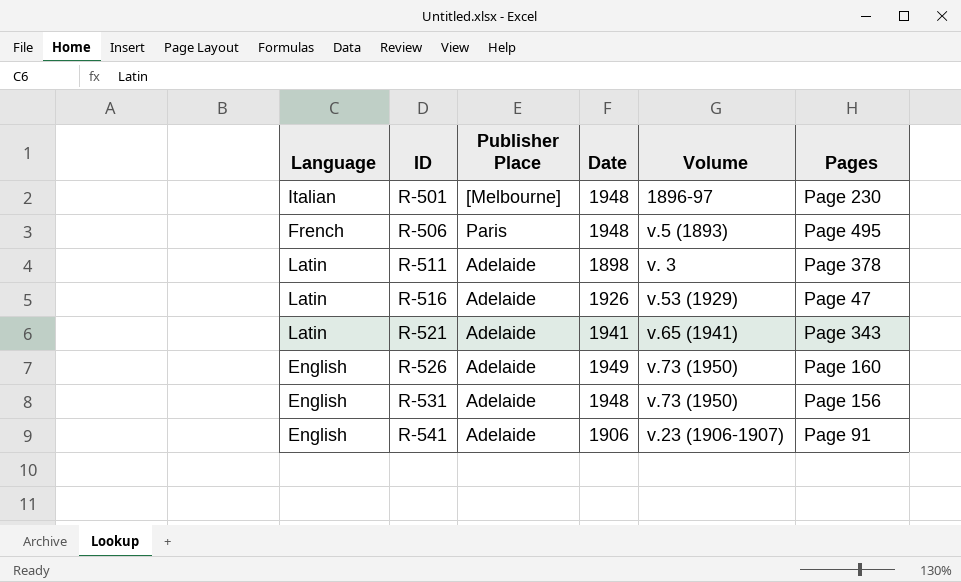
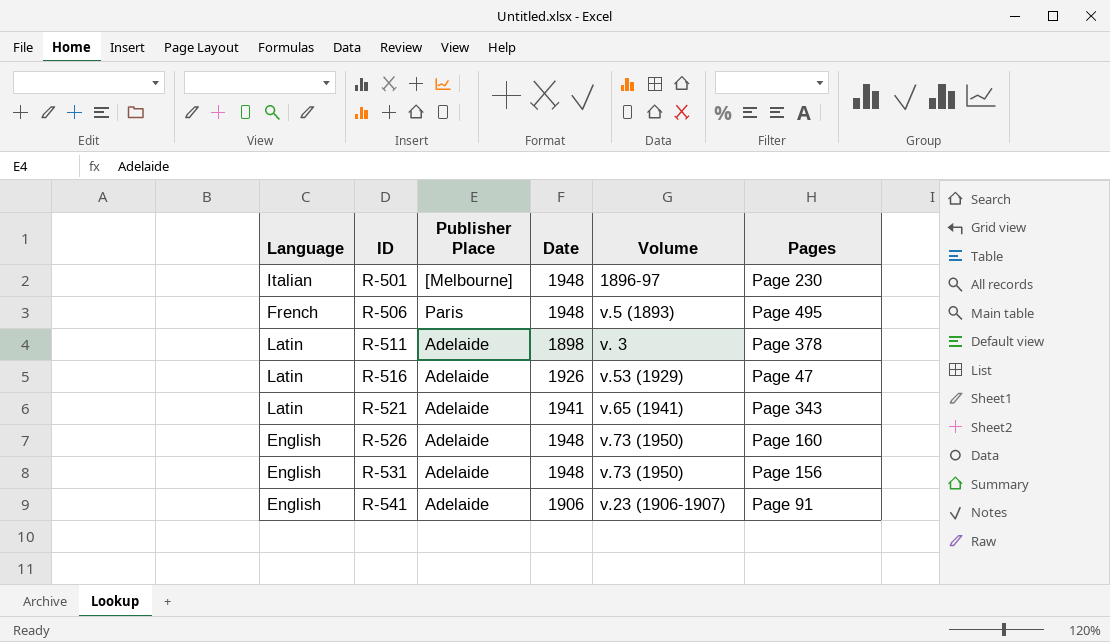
R-526 | Date: 1949 -> 1948

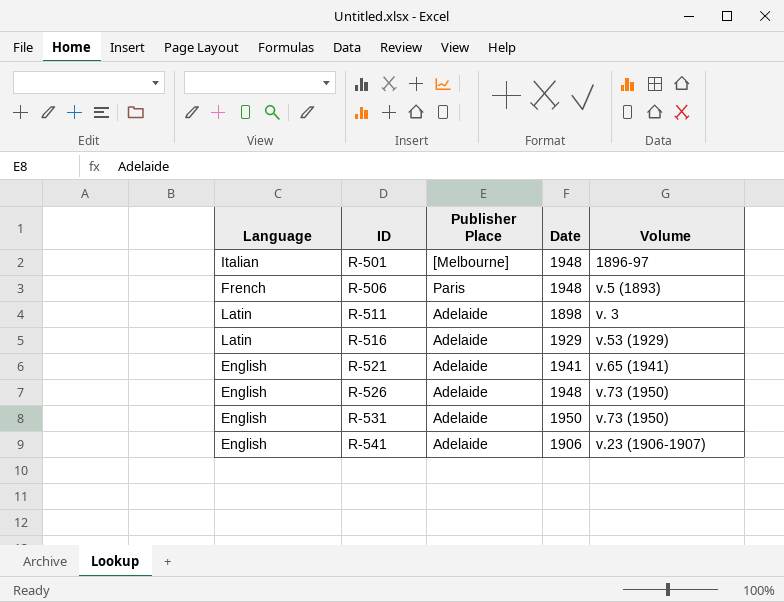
column Pages | position: 6 -> none
R-516 | Date: 1926 -> 1929
R-521 | Language: Latin -> English
R-531 | Date: 1948 -> 1950

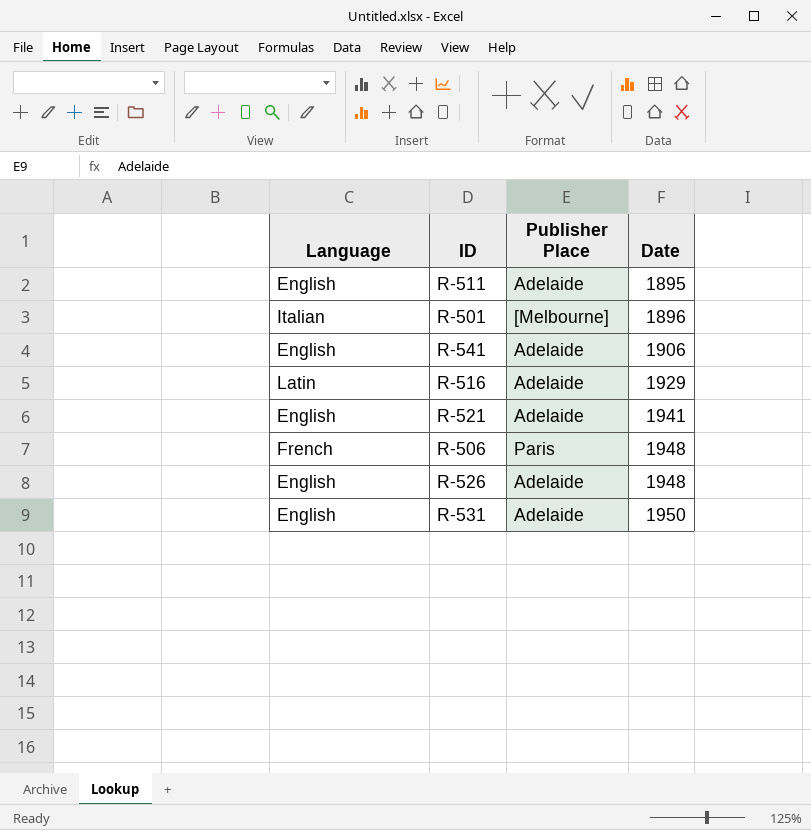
row order: ID ascending -> Date ascending
column Volume | position: 5 -> none
R-511 | Language: Latin -> English
R-511 | Date: 1898 -> 1895
R-501 | Date: 1948 -> 1896

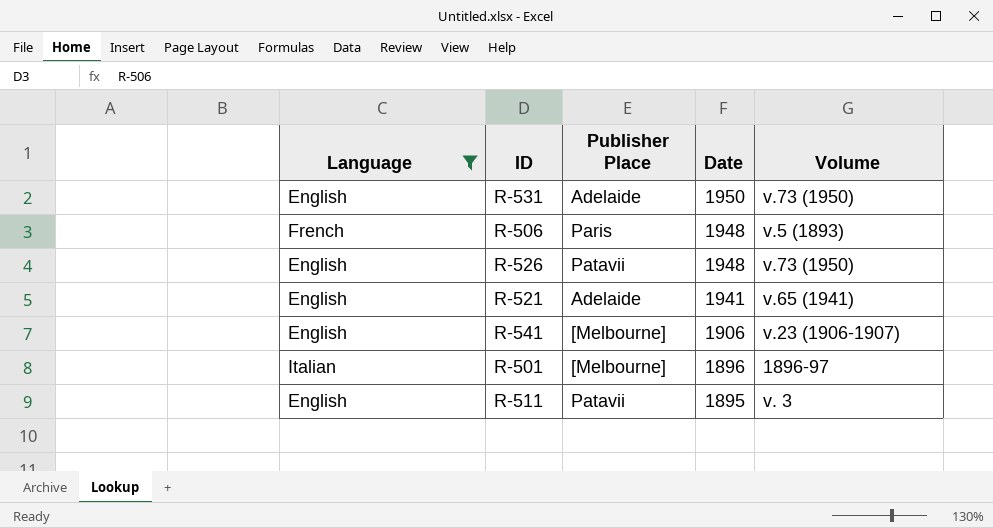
filter: none -> Language != Latin
row order: Date ascending -> Date descending
column Volume | position: none -> 5
R-526 | Publisher Place: Adelaide -> Patavii
R-541 | Publisher Place: Adelaide -> [Melbourne]
R-511 | Publisher Place: Adelaide -> Patavii

